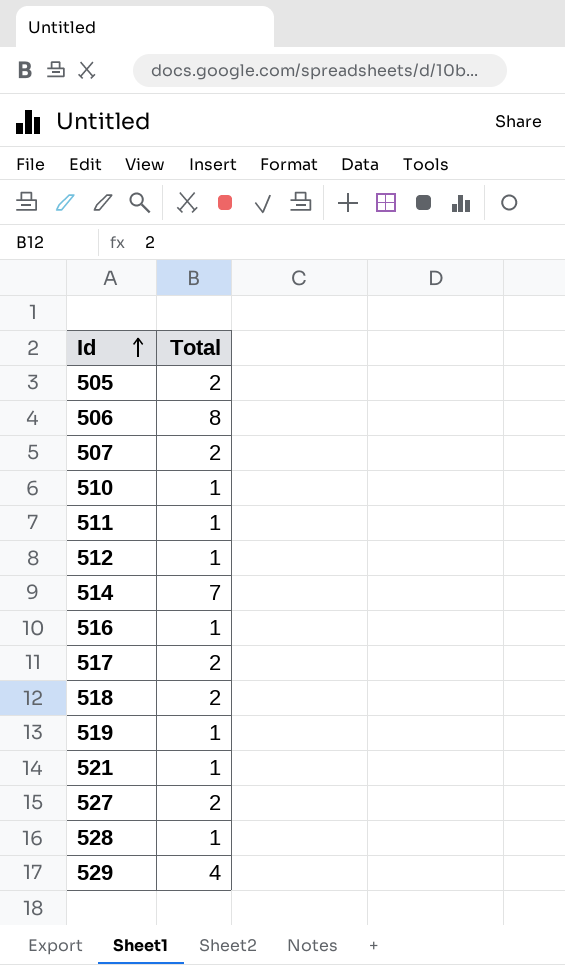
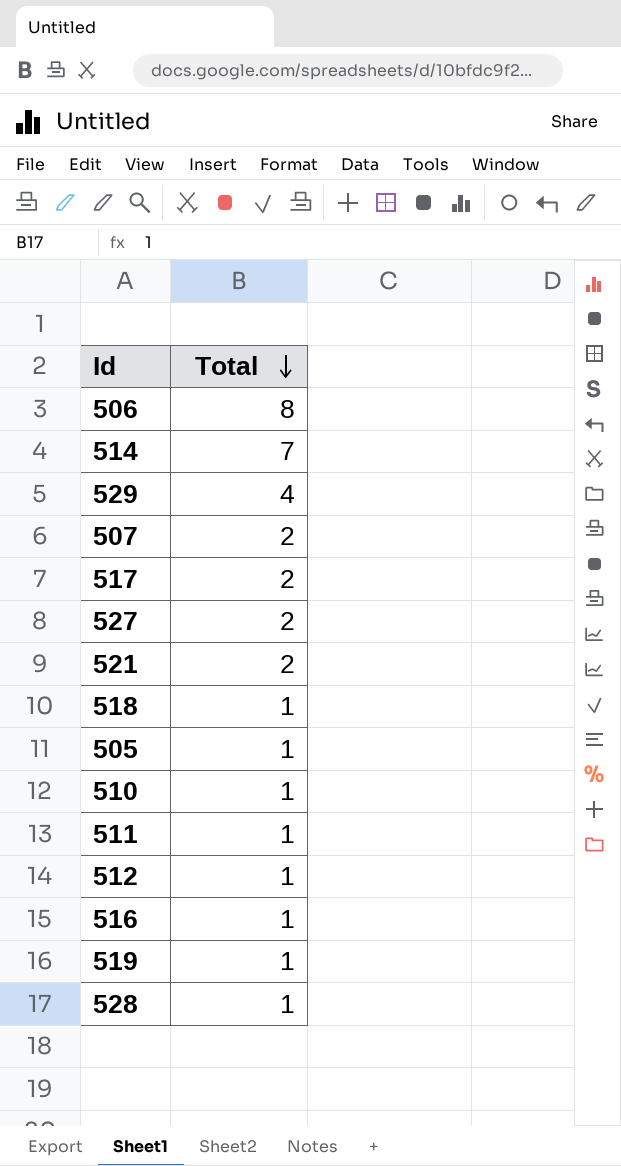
row order: Id ascending -> Total descending
521 | Total: 1 -> 2
518 | Total: 2 -> 1
505 | Total: 2 -> 1

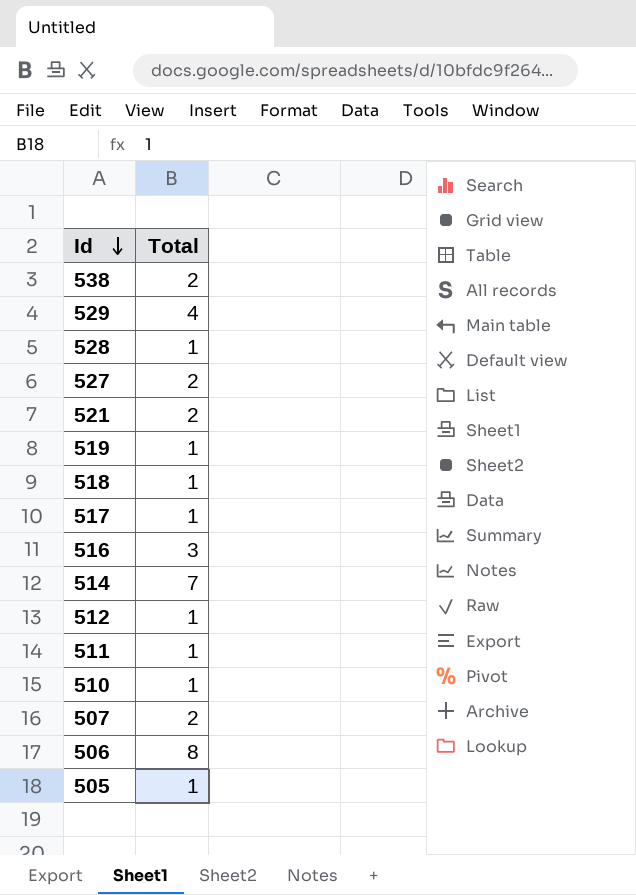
row order: Total descending -> Id descending
row 538: none -> 2
517 | Total: 2 -> 1
516 | Total: 1 -> 3

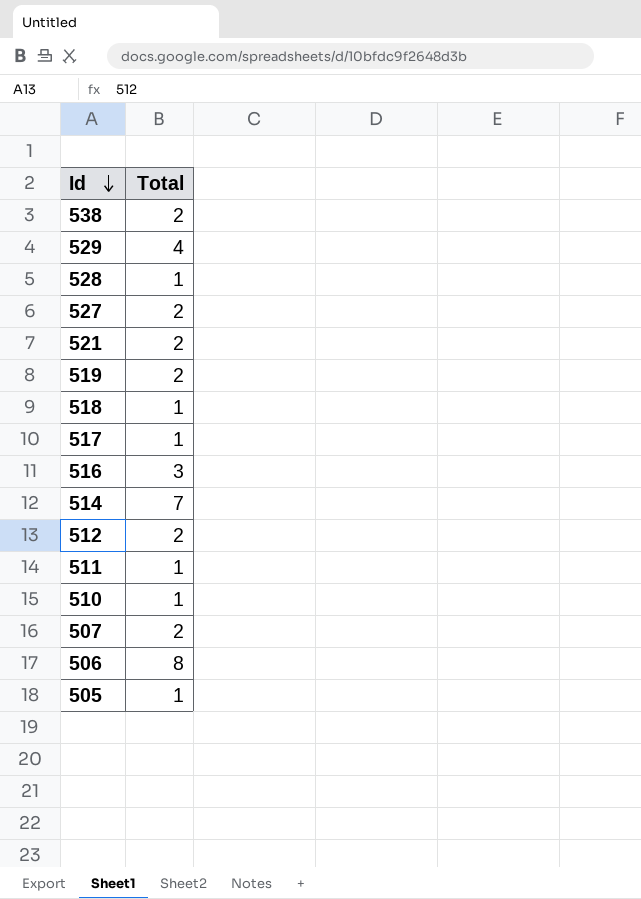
519 | Total: 1 -> 2
512 | Total: 1 -> 2

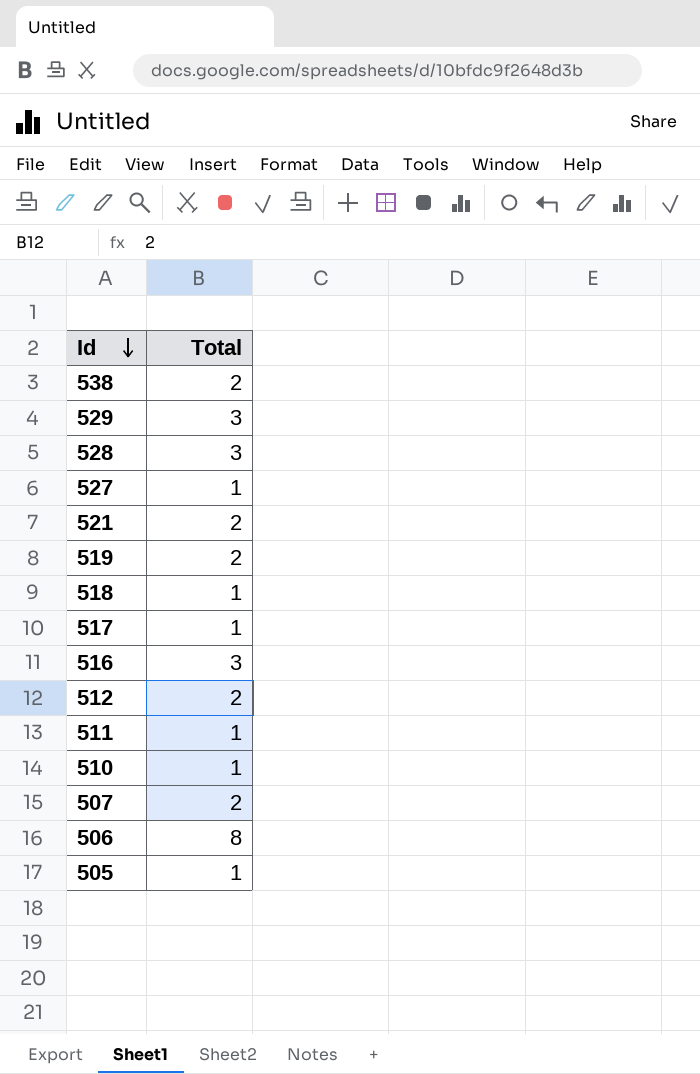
row 514: 7 -> none
529 | Total: 4 -> 3
528 | Total: 1 -> 3
527 | Total: 2 -> 1

